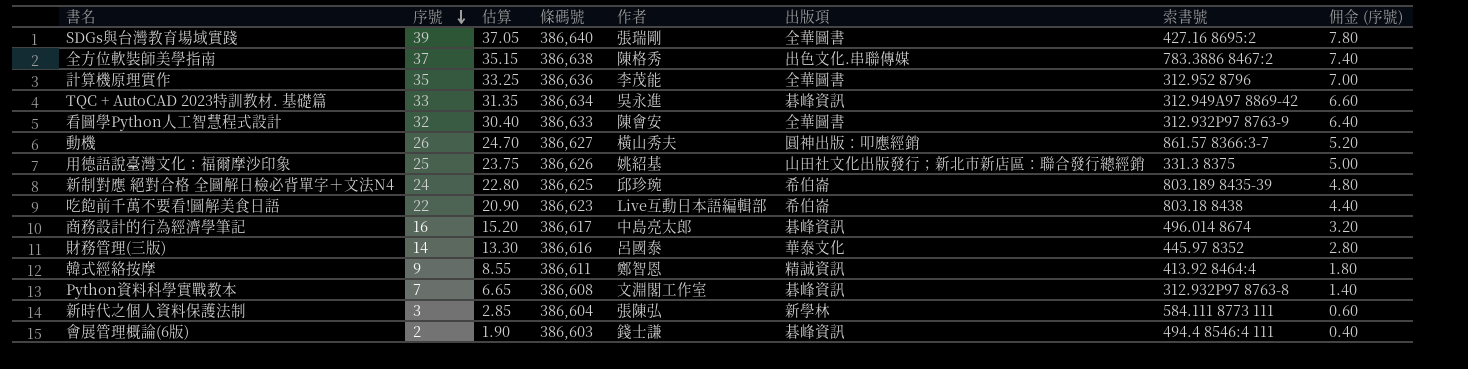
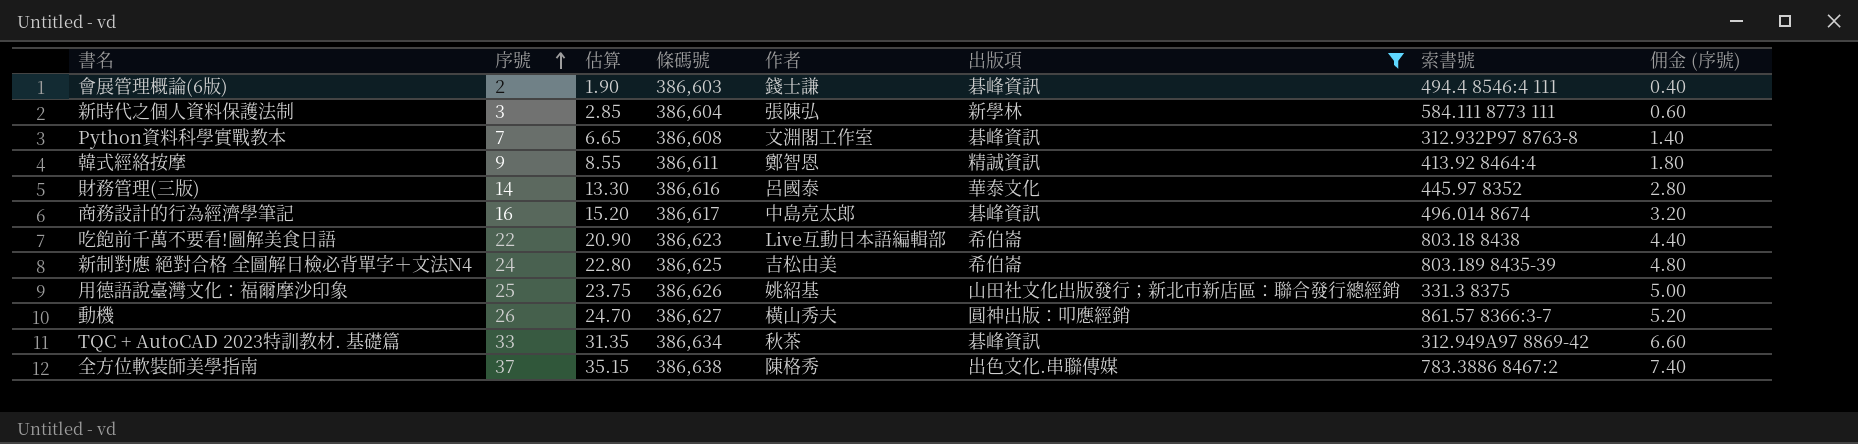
filter: none -> 出版項 != 全華圖書
row order: 序號 descending -> 序號 ascending
新制對應 絕對合格 全圖解日檢必背單字＋文法N4 | 作者: 邱珍琬 -> 吉松由美
TQC + AutoCAD 2023特訓教材. 基礎篇 | 作者: 吳永進 -> 秋茶

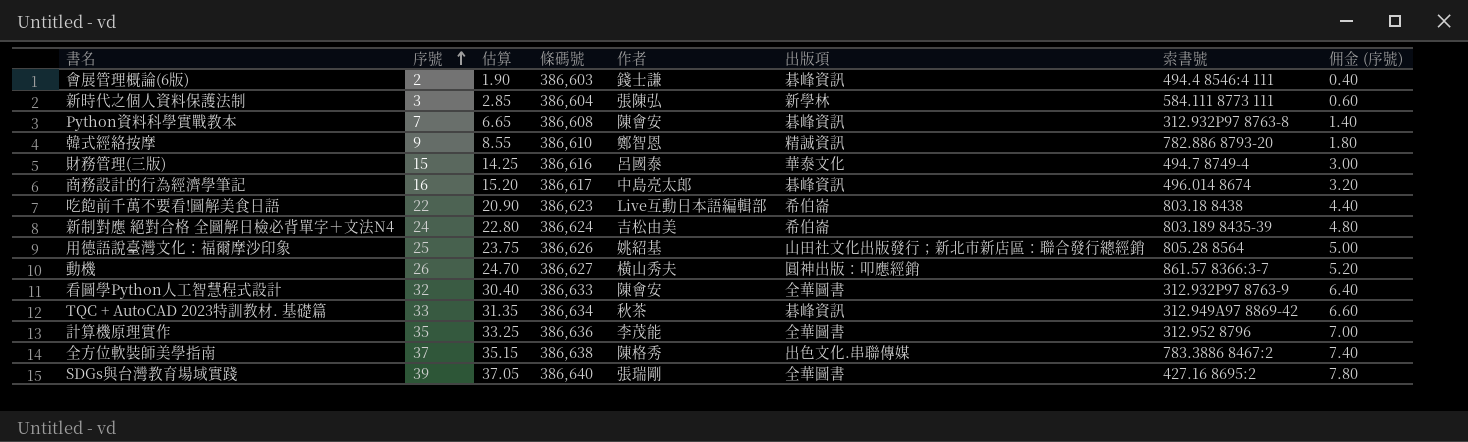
filter: 出版項 != 全華圖書 -> none
Python資料科學實戰教本 | 作者: 文淵閣工作室 -> 陳會安
韓式經絡按摩 | 條碼號: 386,611 -> 386,610
韓式經絡按摩 | 索書號: 413.92 8464:4 -> 782.886 8793-20
財務管理(三版) | 序號: 14 -> 15
財務管理(三版) | 估算: 13.30 -> 14.25
財務管理(三版) | 索書號: 445.97 8352 -> 494.7 8749-4
財務管理(三版) | 佣金 (序號): 2.80 -> 3.00
新制對應 絕對合格 全圖解日檢必背單字＋文法N4 | 條碼號: 386,625 -> 386,624
用德語說臺灣文化：福爾摩沙印象 | 索書號: 331.3 8375 -> 805.28 8564

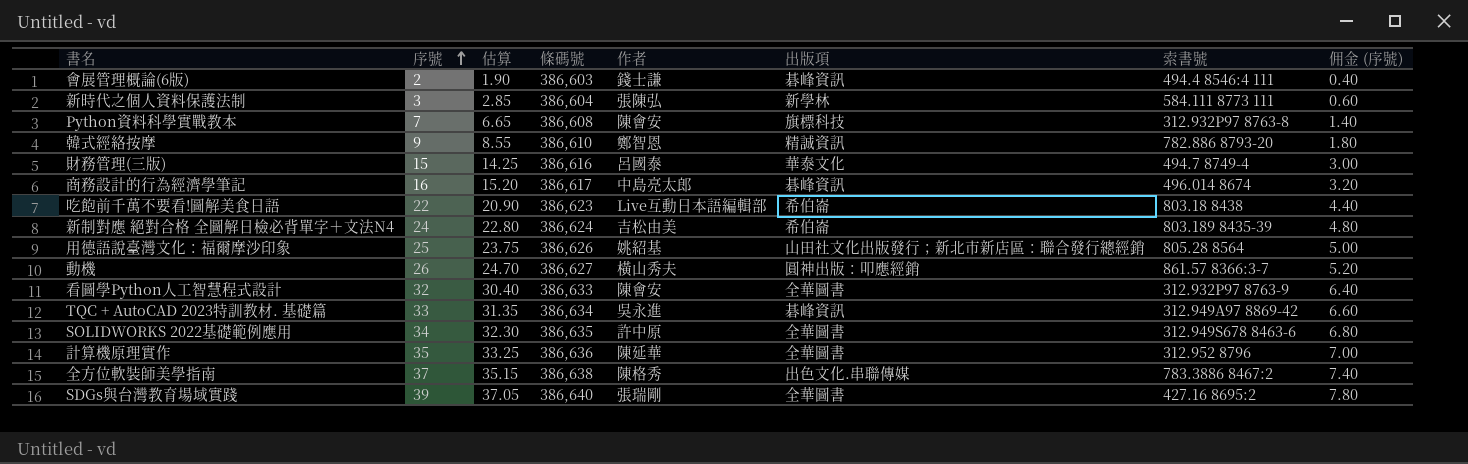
Python資料科學實戰教本 | 出版項: 碁峰資訊 -> 旗標科技
TQC + AutoCAD 2023特訓教材. 基礎篇 | 作者: 秋茶 -> 吳永進
row SOLIDWORKS 2022基礎範例應用: none -> 34 | 32.30 | 386,635 | 許中原 | 全華圖書 | 312.949S678 8463-6 | 6.80
計算機原理實作 | 作者: 李茂能 -> 陳延華

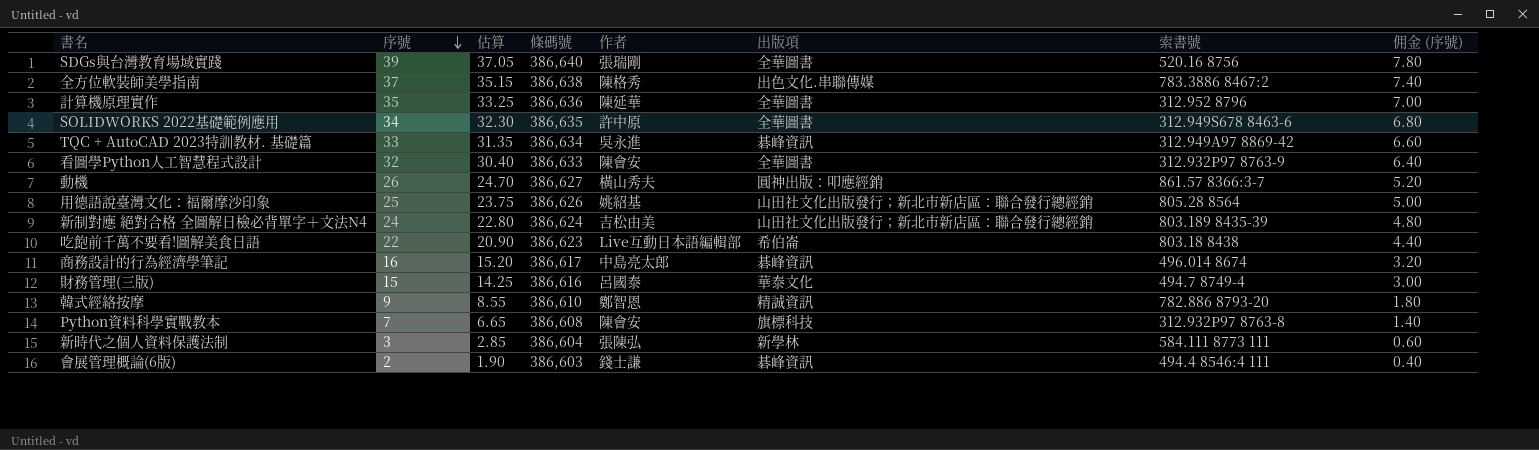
row order: 序號 ascending -> 序號 descending
SDGs與台灣教育場域實踐 | 索書號: 427.16 8695:2 -> 520.16 8756
新制對應 絕對合格 全圖解日檢必背單字＋文法N4 | 出版項: 希伯崙 -> 山田社文化出版發行；新北市新店區：聯合發行總經銷

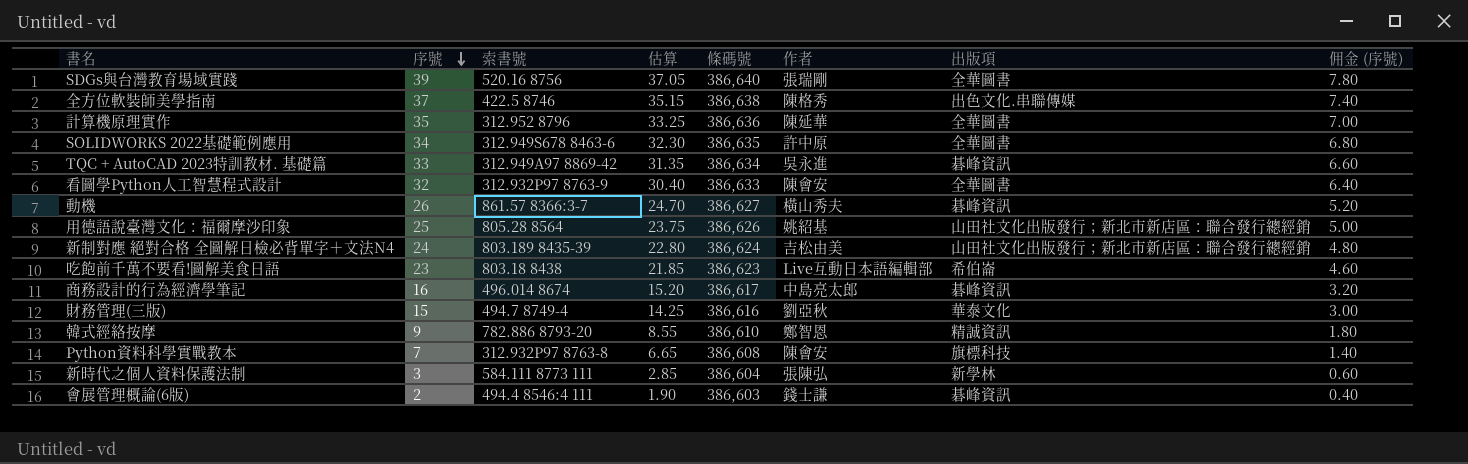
column 索書號 | position: 7 -> 3
全方位軟裝師美學指南 | 索書號: 783.3886 8467:2 -> 422.5 8746
動機 | 出版項: 圓神出版：叩應經銷 -> 碁峰資訊
吃飽前千萬不要看!圖解美食日語 | 序號: 22 -> 23
吃飽前千萬不要看!圖解美食日語 | 估算: 20.90 -> 21.85
吃飽前千萬不要看!圖解美食日語 | 佣金 (序號): 4.40 -> 4.60
財務管理(三版) | 作者: 呂國泰 -> 劉亞秋

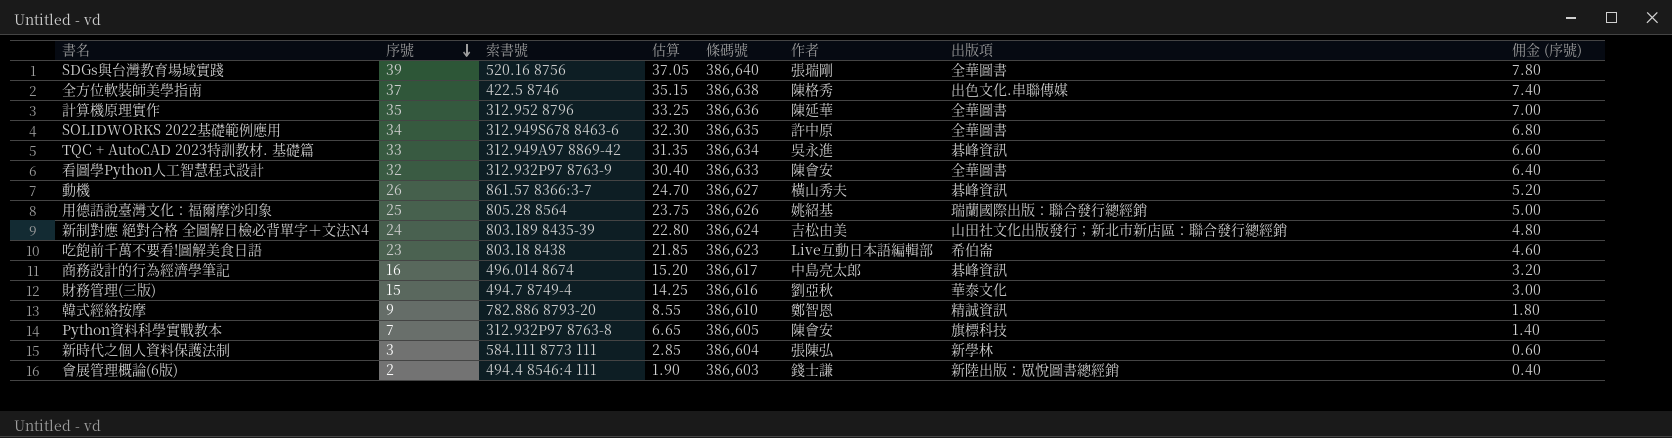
用德語說臺灣文化：福爾摩沙印象 | 出版項: 山田社文化出版發行；新北市新店區：聯合發行總經銷 -> 瑞蘭國際出版：聯合發行總經銷
Python資料科學實戰教本 | 條碼號: 386,608 -> 386,605
會展管理概論(6版) | 出版項: 碁峰資訊 -> 新陸出版：眾悅圖書總經銷

